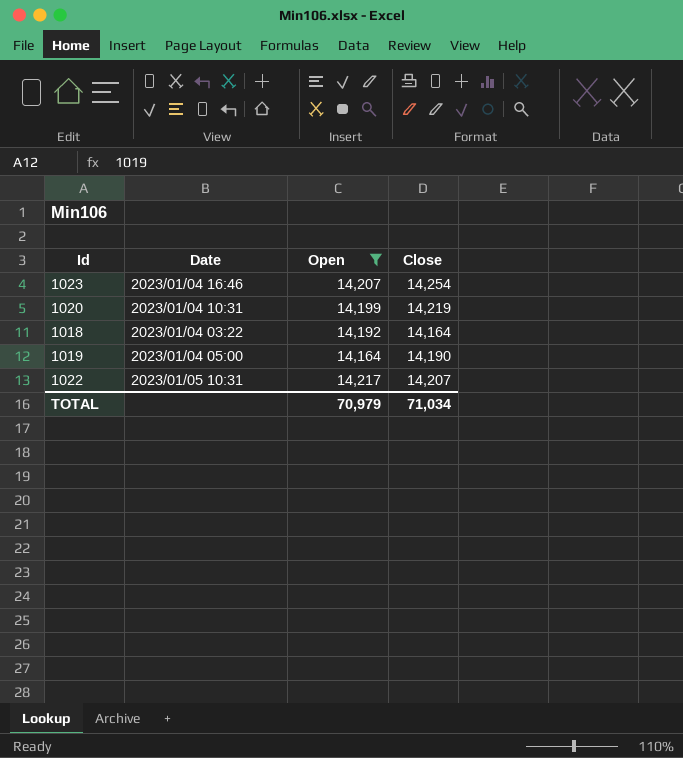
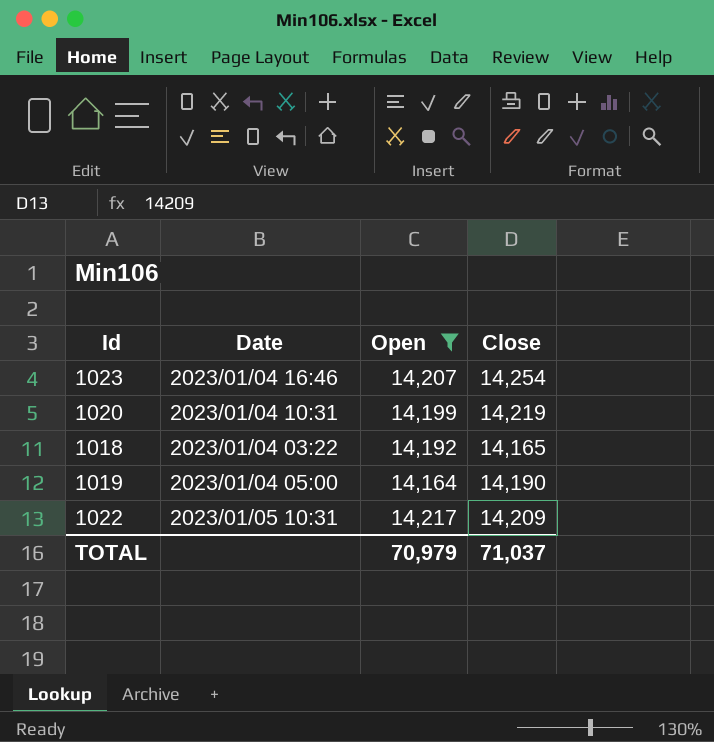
1018 | Close: 14,164 -> 14,165
1022 | Close: 14,207 -> 14,209
TOTAL | Close: 71,034 -> 71,037

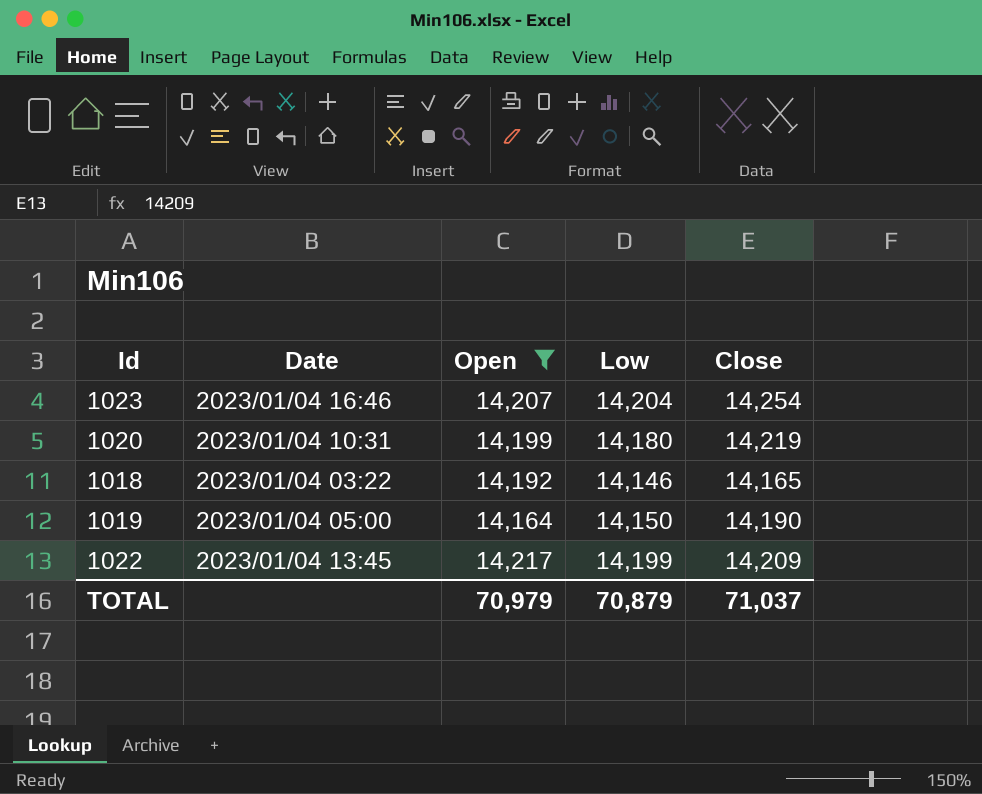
column Low | position: none -> 4
1022 | Date: 2023/01/05 10:31 -> 2023/01/04 13:45

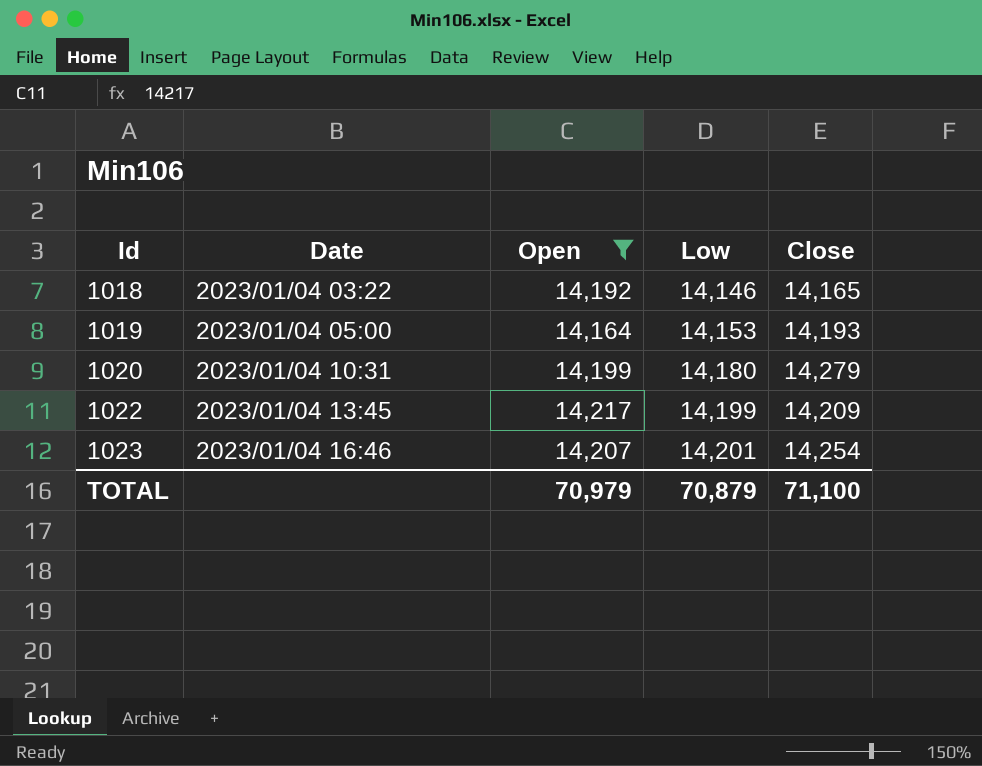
row order: none -> Id ascending
1019 | Low: 14,150 -> 14,153
1019 | Close: 14,190 -> 14,193
1020 | Close: 14,219 -> 14,279
1023 | Low: 14,204 -> 14,201
TOTAL | Close: 71,037 -> 71,100

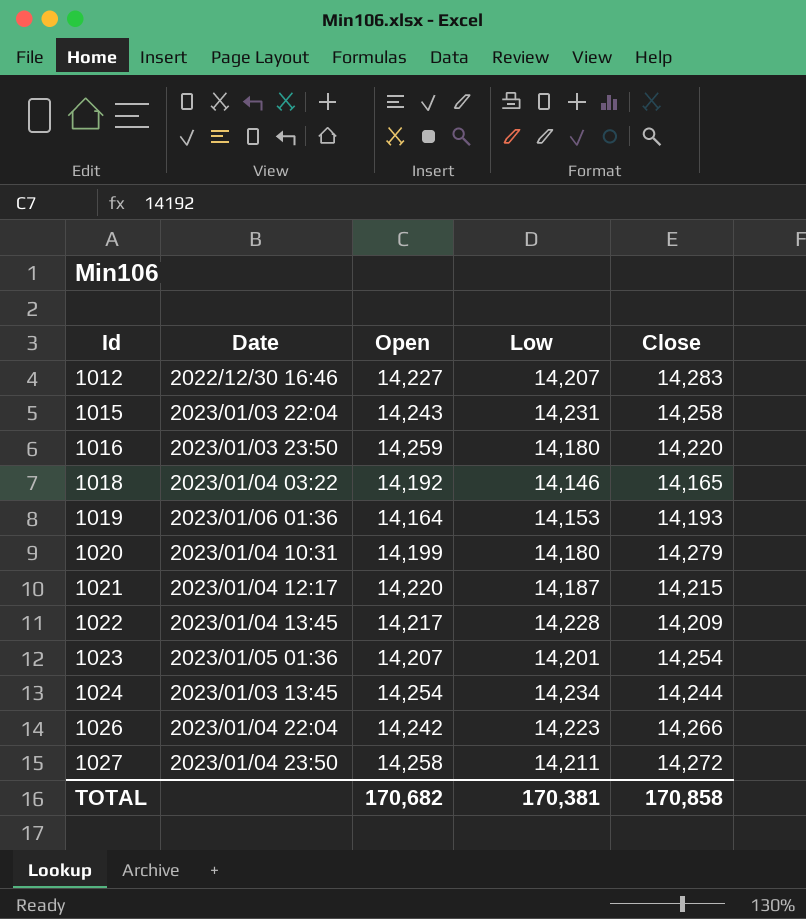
filter: Open <= 14,217 -> none
1019 | Date: 2023/01/04 05:00 -> 2023/01/06 01:36
1022 | Low: 14,199 -> 14,228
1023 | Date: 2023/01/04 16:46 -> 2023/01/05 01:36
TOTAL | Open: 70,979 -> 170,682
TOTAL | Low: 70,879 -> 170,381
TOTAL | Close: 71,100 -> 170,858

